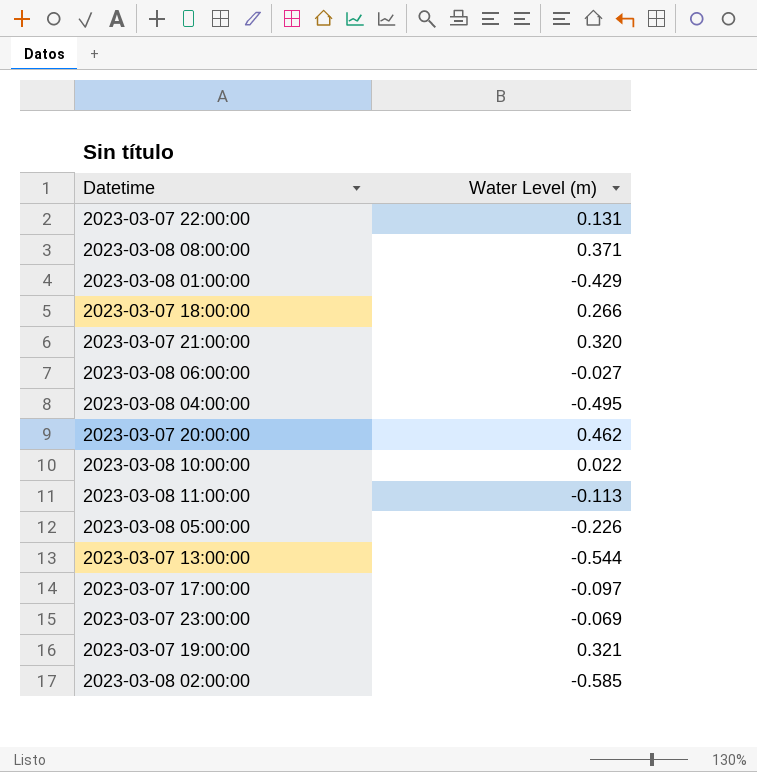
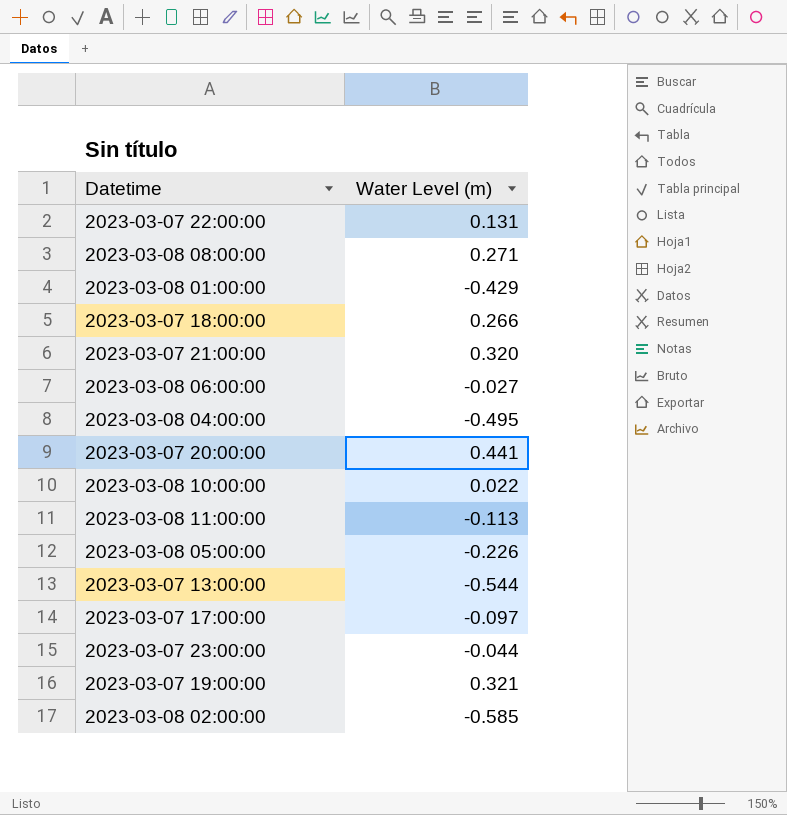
2023-03-08 08:00:00 | Water Level (m): 0.371 -> 0.271
2023-03-07 20:00:00 | Water Level (m): 0.462 -> 0.441
2023-03-07 23:00:00 | Water Level (m): -0.069 -> -0.044

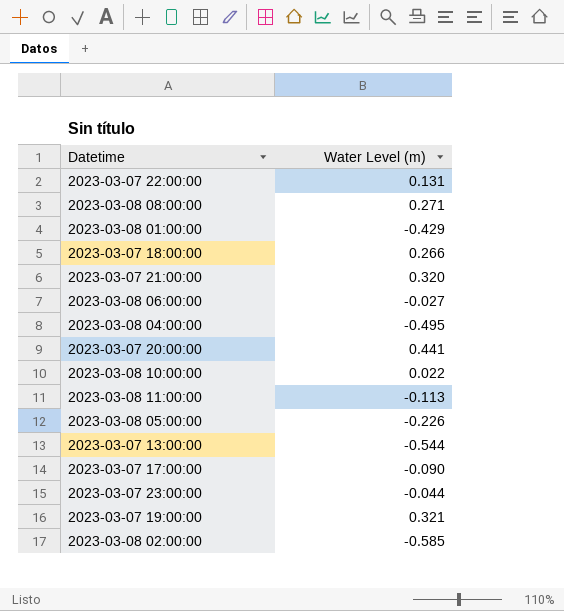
2023-03-07 17:00:00 | Water Level (m): -0.097 -> -0.090

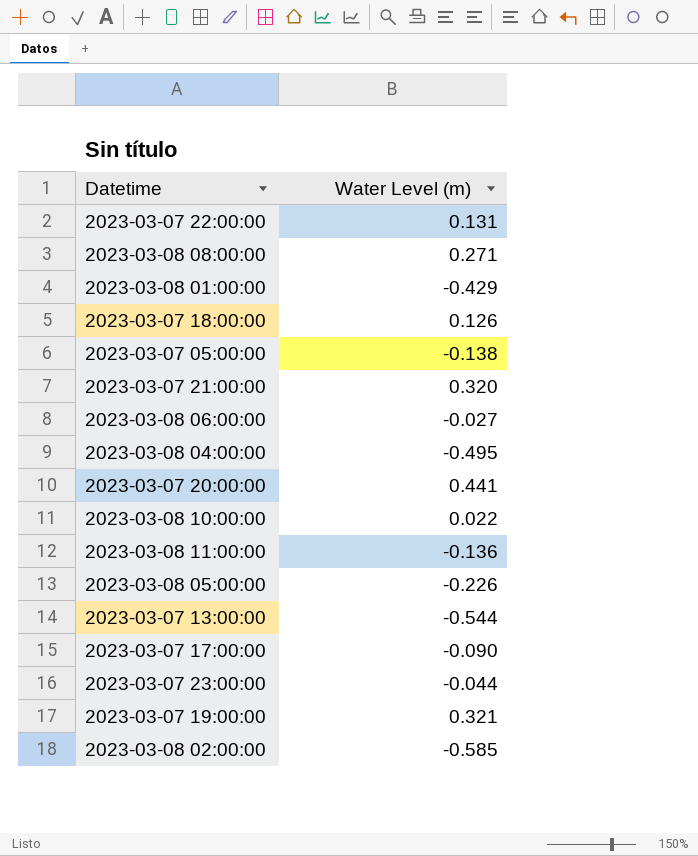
2023-03-07 18:00:00 | Water Level (m): 0.266 -> 0.126
row 2023-03-07 05:00:00: none -> -0.138
2023-03-08 11:00:00 | Water Level (m): -0.113 -> -0.136

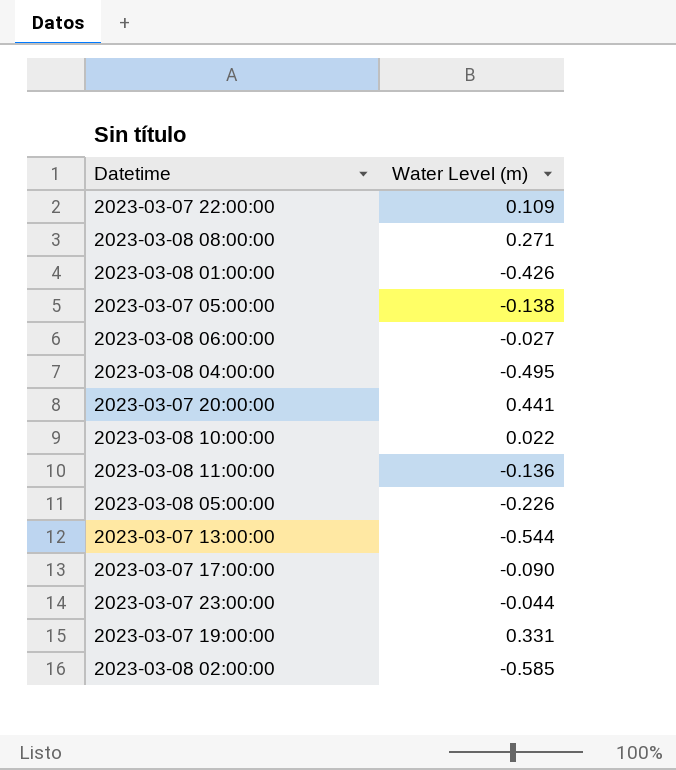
row 2023-03-07 18:00:00: 0.126 -> none
row 2023-03-07 21:00:00: 0.320 -> none
2023-03-07 22:00:00 | Water Level (m): 0.131 -> 0.109
2023-03-08 01:00:00 | Water Level (m): -0.429 -> -0.426
2023-03-07 19:00:00 | Water Level (m): 0.321 -> 0.331

